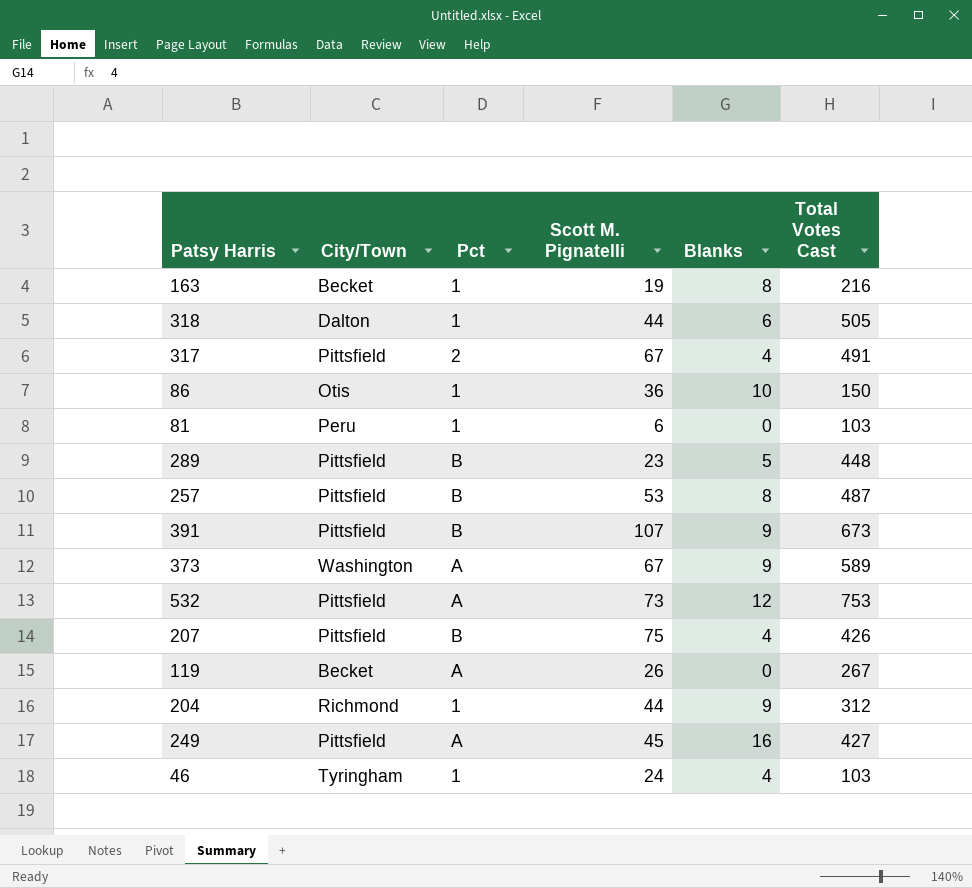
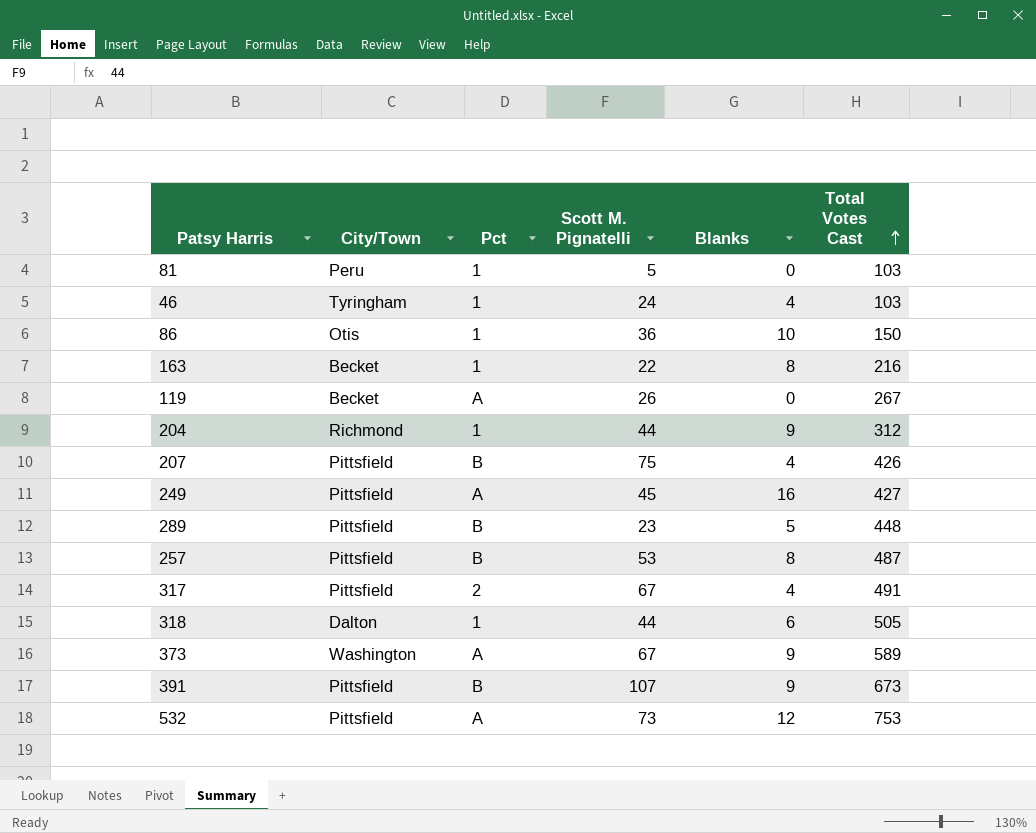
row order: none -> Total Votes Cast ascending
81 | Scott M. Pignatelli: 6 -> 5
163 | Scott M. Pignatelli: 19 -> 22

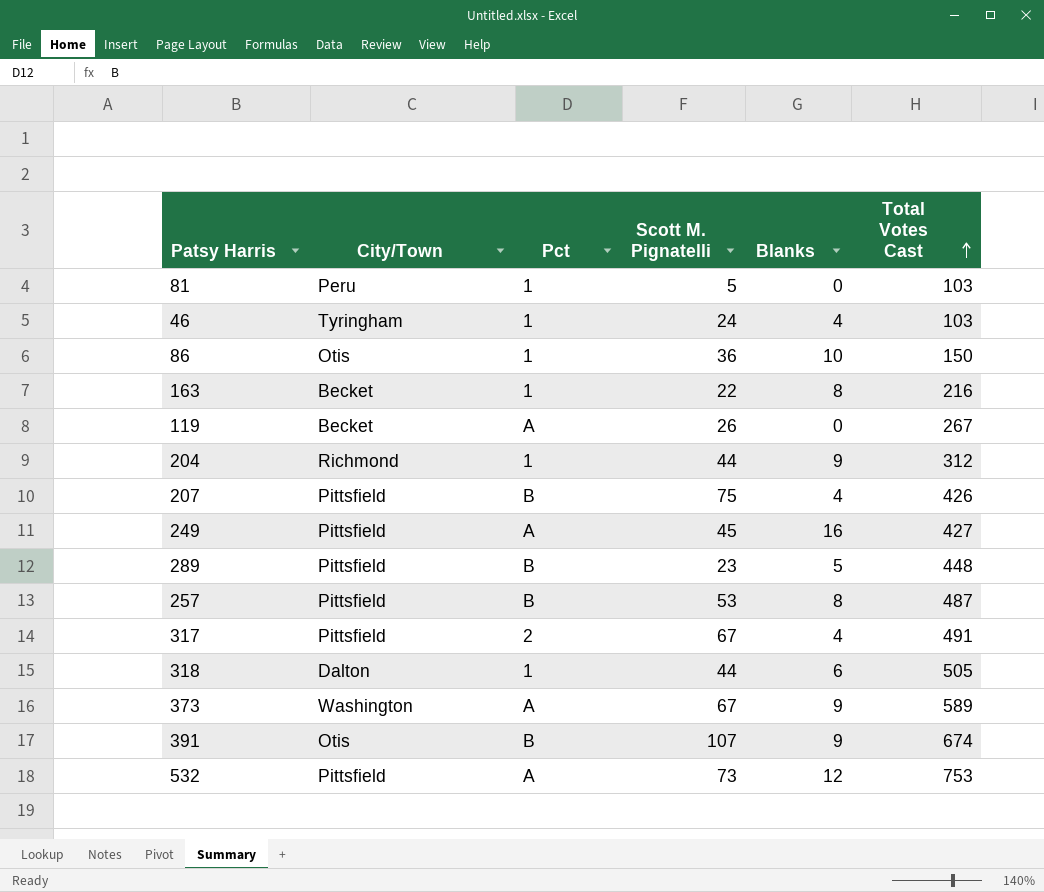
391 | City/Town: Pittsfield -> Otis
391 | Total Votes Cast: 673 -> 674

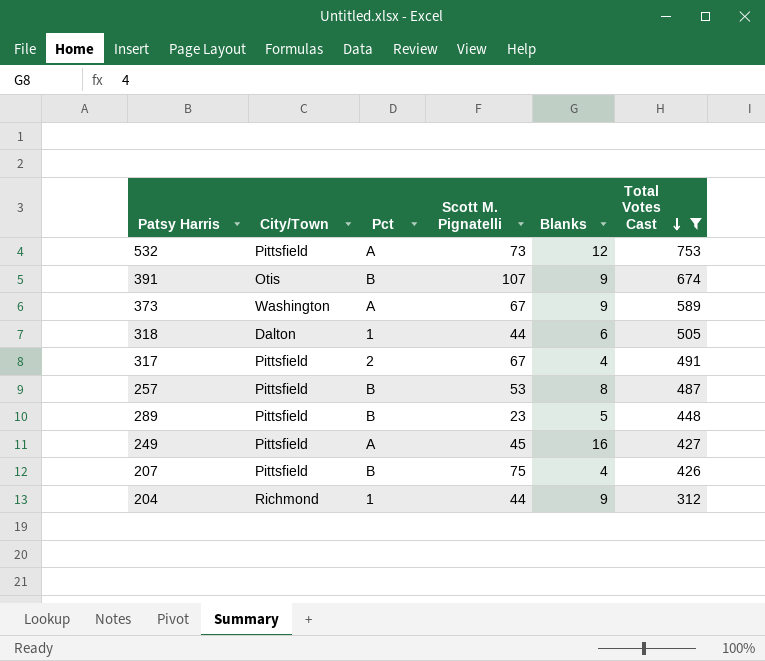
filter: none -> Total Votes Cast >= 312
row order: Total Votes Cast ascending -> Total Votes Cast descending

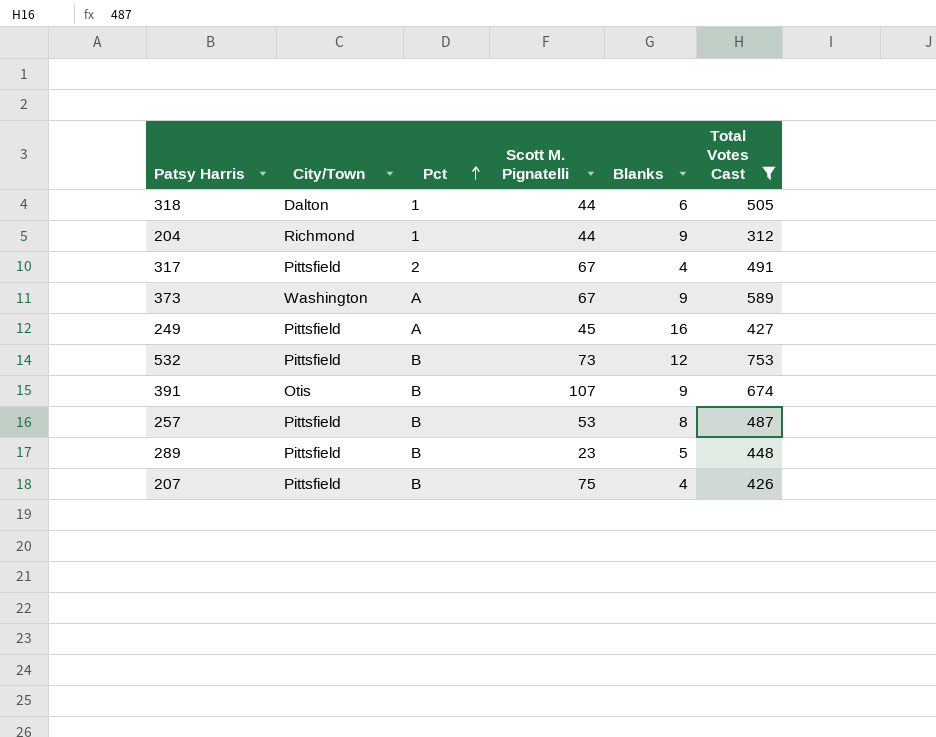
row order: Total Votes Cast descending -> Pct ascending
532 | Pct: A -> B

